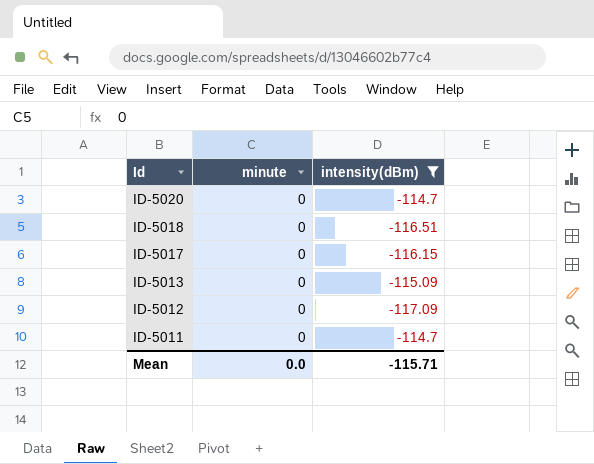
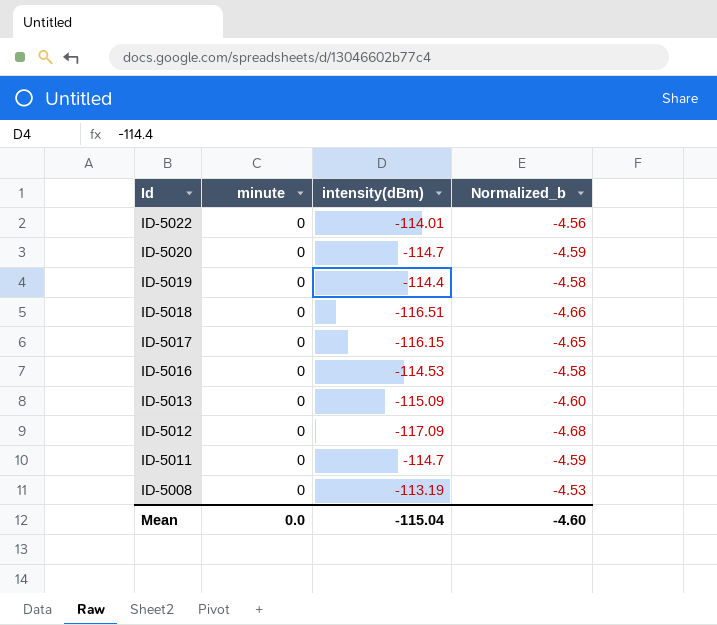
filter: intensity(dBm) <= -114.7 -> none
column Normalized_b | formula: none -> [intensity(dBm)] * 0.04
Mean | intensity(dBm): -115.71 -> -115.04

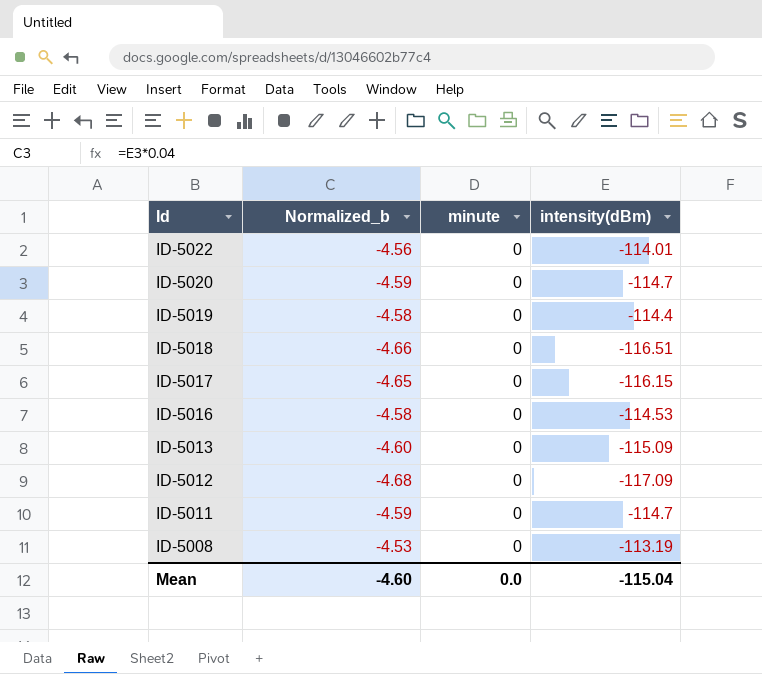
column Normalized_b | position: 4 -> 2

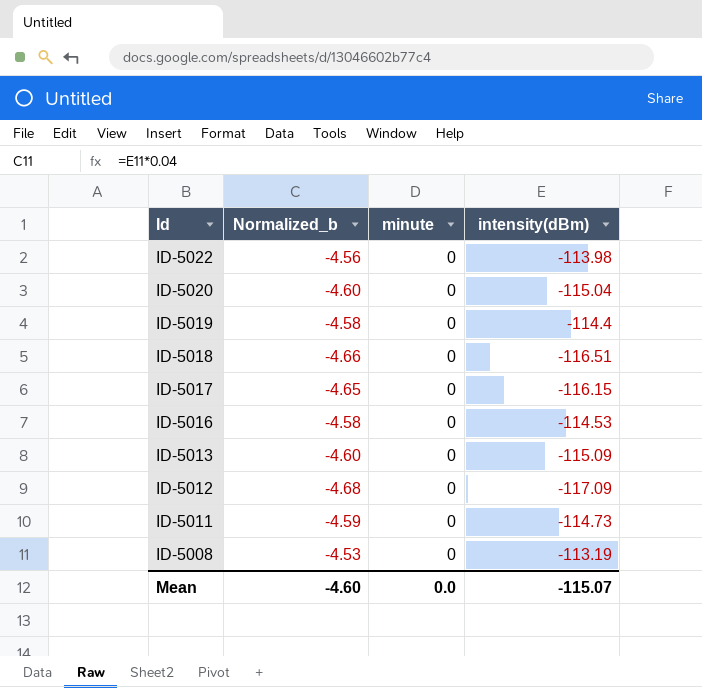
ID-5022 | intensity(dBm): -114.01 -> -113.98
ID-5020 | Normalized_b: -4.59 -> -4.60
ID-5020 | intensity(dBm): -114.7 -> -115.04
ID-5011 | intensity(dBm): -114.7 -> -114.73
Mean | intensity(dBm): -115.04 -> -115.07

